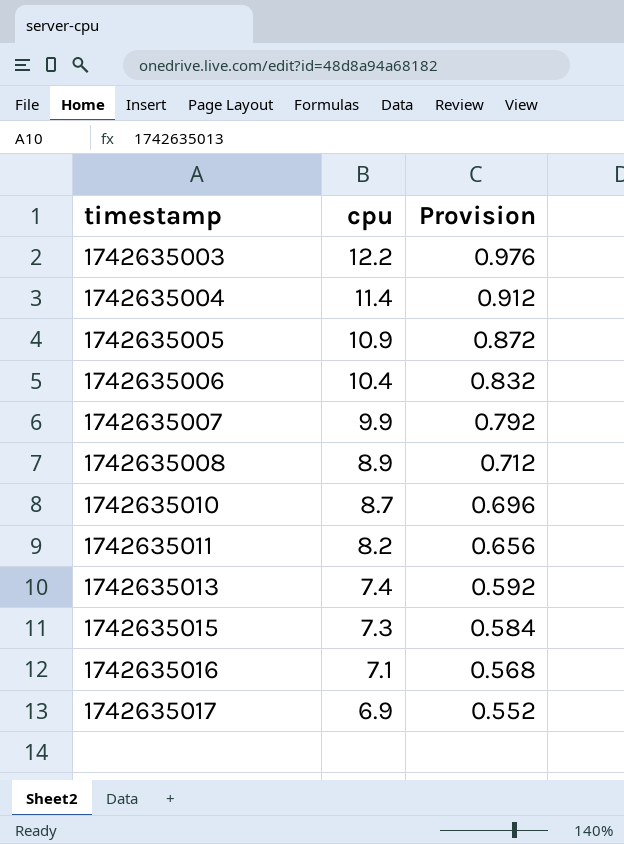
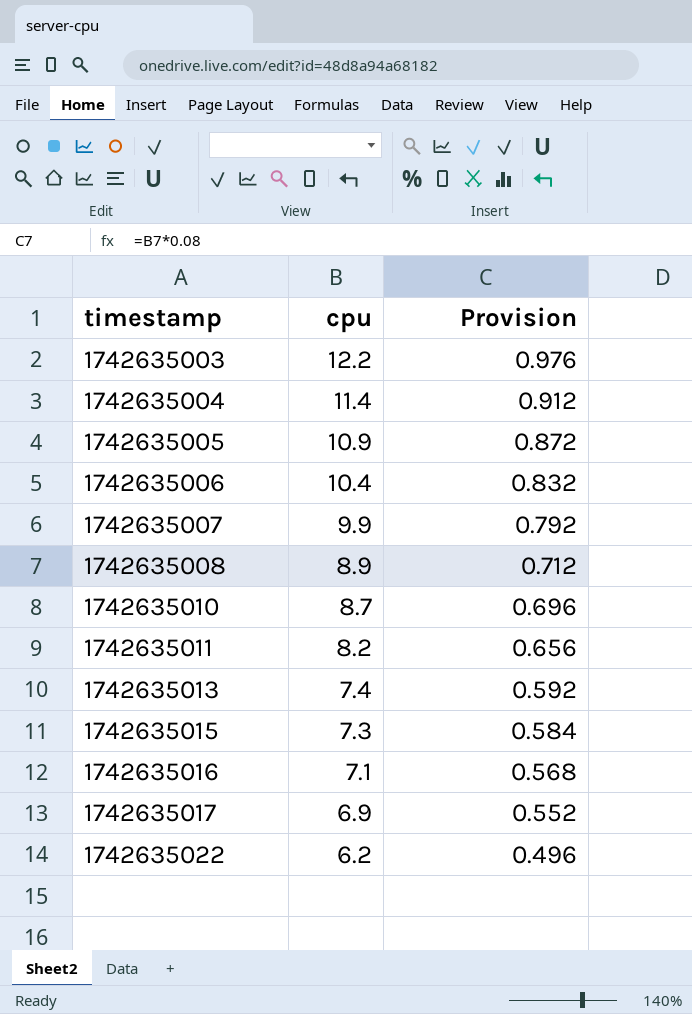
row 1742635022: none -> 6.2 | 0.496

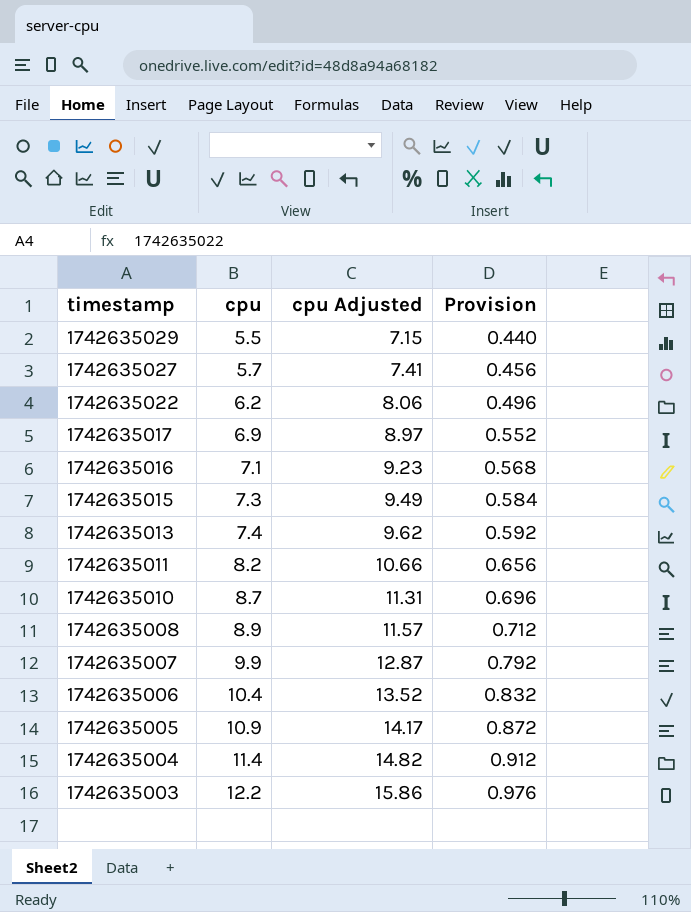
row order: timestamp ascending -> timestamp descending
column cpu Adjusted | formula: none -> [cpu] * 1.3
row 1742635029: none -> 5.5 | 7.15 | 0.440
row 1742635027: none -> 5.7 | 7.41 | 0.456

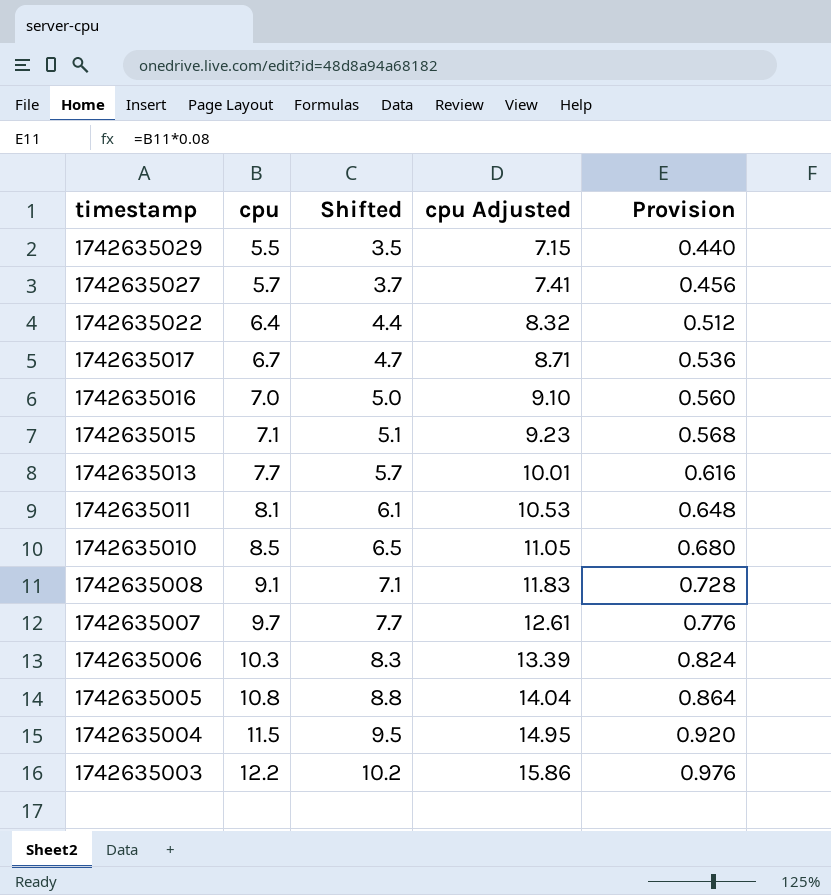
column Shifted | formula: none -> [cpu] - 2
1742635022 | cpu: 6.2 -> 6.4
1742635022 | cpu Adjusted: 8.06 -> 8.32
1742635022 | Provision: 0.496 -> 0.512
1742635017 | cpu: 6.9 -> 6.7
1742635017 | cpu Adjusted: 8.97 -> 8.71
1742635017 | Provision: 0.552 -> 0.536
1742635016 | cpu: 7.1 -> 7.0
1742635016 | cpu Adjusted: 9.23 -> 9.10
1742635016 | Provision: 0.568 -> 0.560
1742635015 | cpu: 7.3 -> 7.1
1742635015 | cpu Adjusted: 9.49 -> 9.23
1742635015 | Provision: 0.584 -> 0.568
1742635013 | cpu: 7.4 -> 7.7
1742635013 | cpu Adjusted: 9.62 -> 10.01
1742635013 | Provision: 0.592 -> 0.616
1742635011 | cpu: 8.2 -> 8.1
1742635011 | cpu Adjusted: 10.66 -> 10.53
1742635011 | Provision: 0.656 -> 0.648
1742635010 | cpu: 8.7 -> 8.5
1742635010 | cpu Adjusted: 11.31 -> 11.05
1742635010 | Provision: 0.696 -> 0.680
1742635008 | cpu: 8.9 -> 9.1
1742635008 | cpu Adjusted: 11.57 -> 11.83
1742635008 | Provision: 0.712 -> 0.728
1742635007 | cpu: 9.9 -> 9.7
1742635007 | cpu Adjusted: 12.87 -> 12.61
1742635007 | Provision: 0.792 -> 0.776
1742635006 | cpu: 10.4 -> 10.3
1742635006 | cpu Adjusted: 13.52 -> 13.39
1742635006 | Provision: 0.832 -> 0.824
1742635005 | cpu: 10.9 -> 10.8
1742635005 | cpu Adjusted: 14.17 -> 14.04
1742635005 | Provision: 0.872 -> 0.864
1742635004 | cpu: 11.4 -> 11.5
1742635004 | cpu Adjusted: 14.82 -> 14.95
1742635004 | Provision: 0.912 -> 0.920

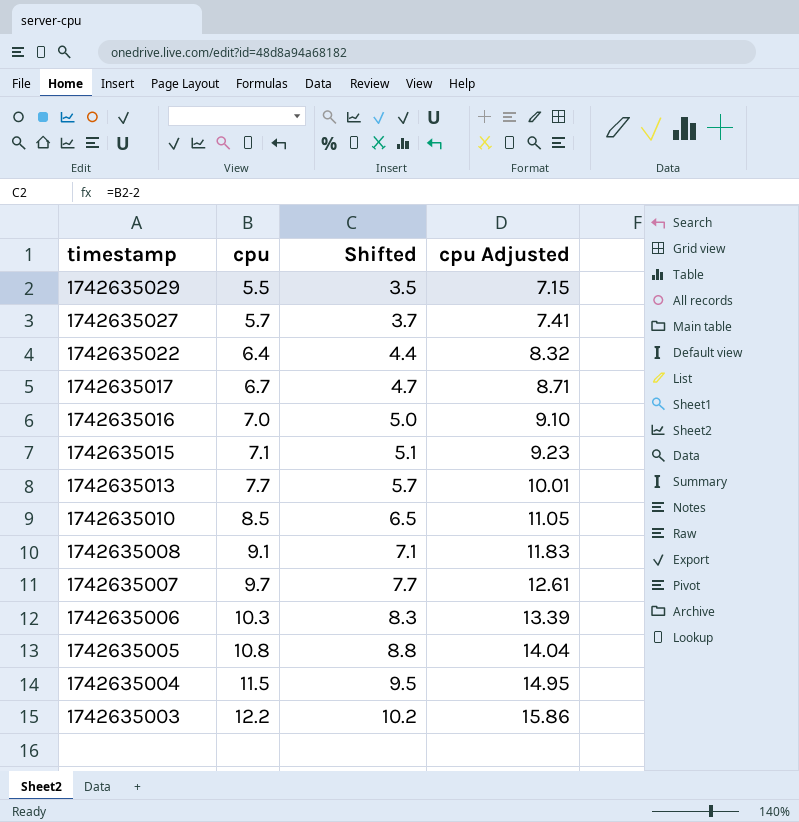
column Provision | formula: [cpu] * 0.08 -> none
row 1742635011: 8.1 | 6.1 | 10.53 | 0.648 -> none

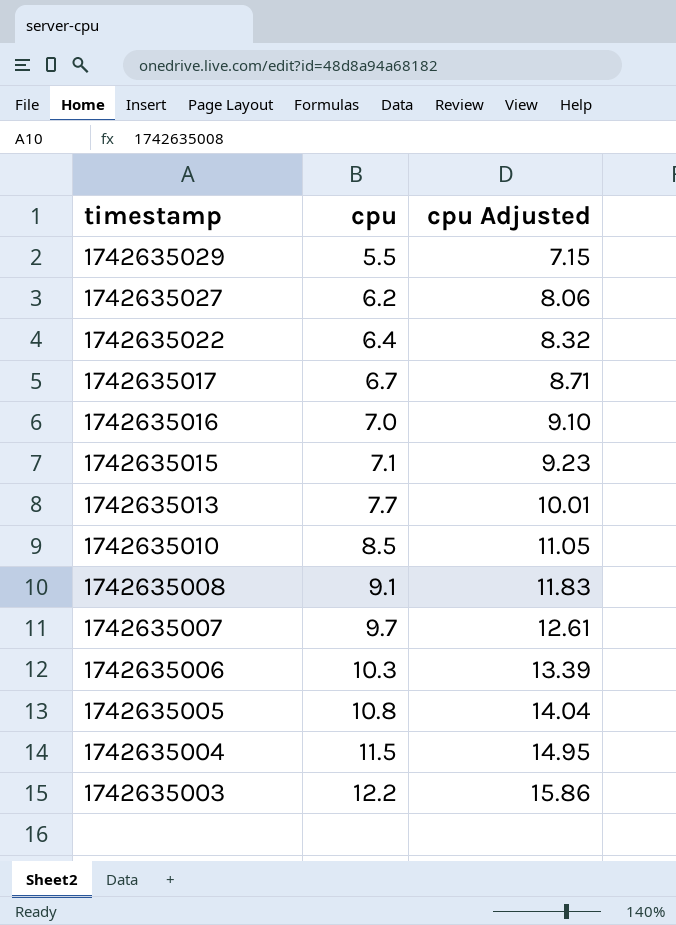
column Shifted | formula: [cpu] - 2 -> none
1742635027 | cpu: 5.7 -> 6.2
1742635027 | cpu Adjusted: 7.41 -> 8.06

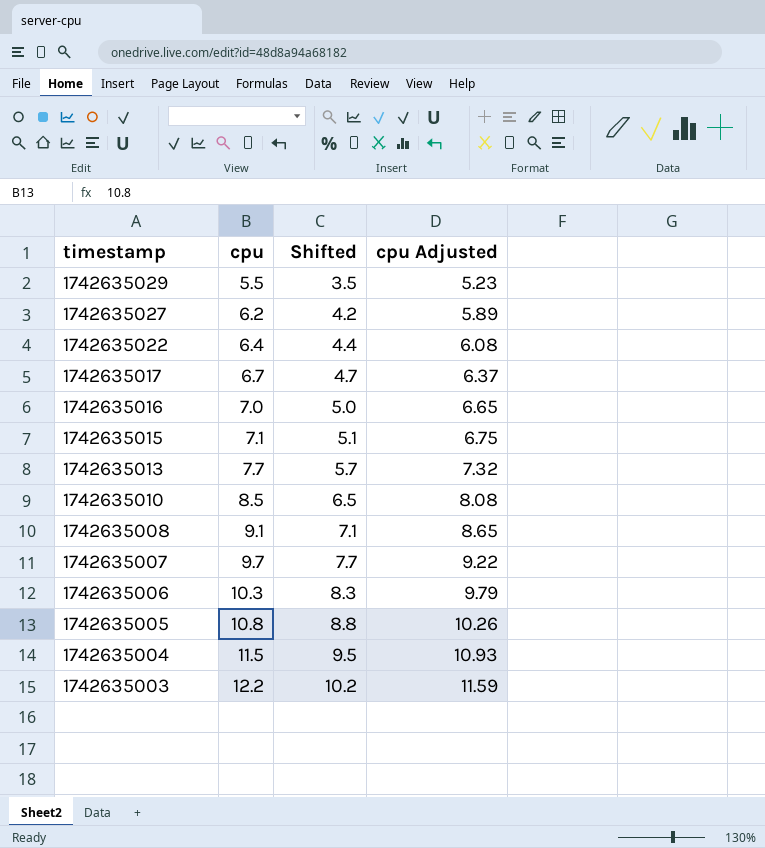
column Shifted | formula: none -> [cpu] - 2
column cpu Adjusted | formula: [cpu] * 1.3 -> [cpu] * 0.95

